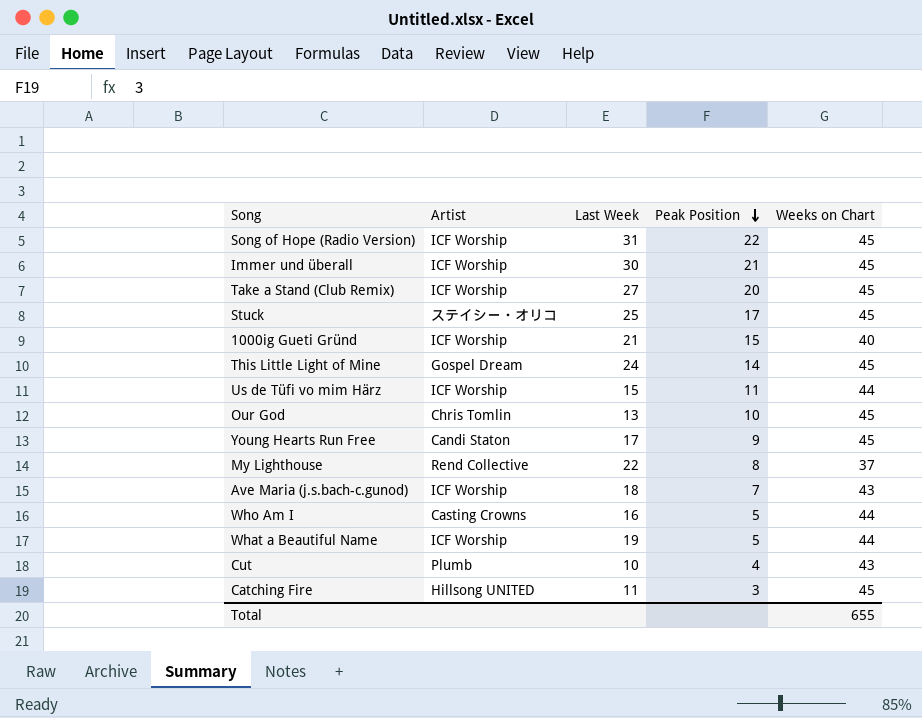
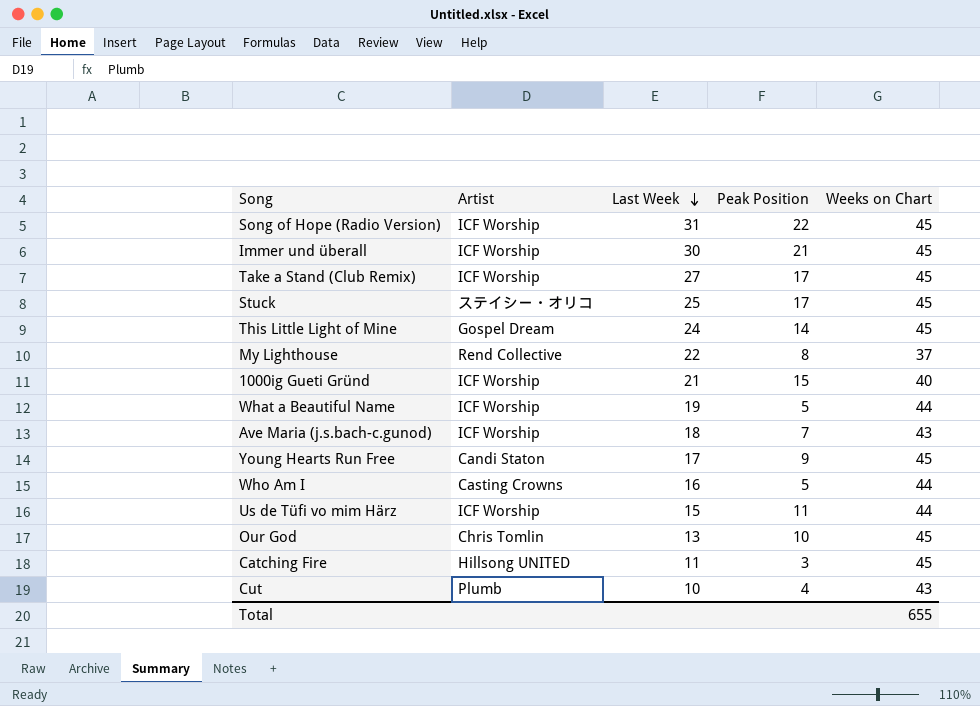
row order: Peak Position descending -> Last Week descending
Take a Stand (Club Remix) | Peak Position: 20 -> 17

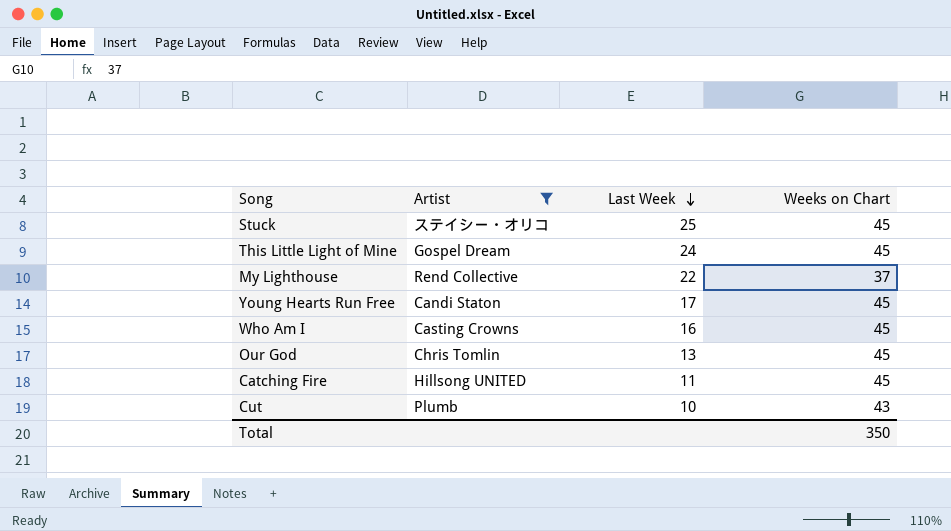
filter: none -> Artist != ICF Worship
column Peak Position | position: 4 -> none
Who Am I | Weeks on Chart: 44 -> 45
Total | Weeks on Chart: 655 -> 350

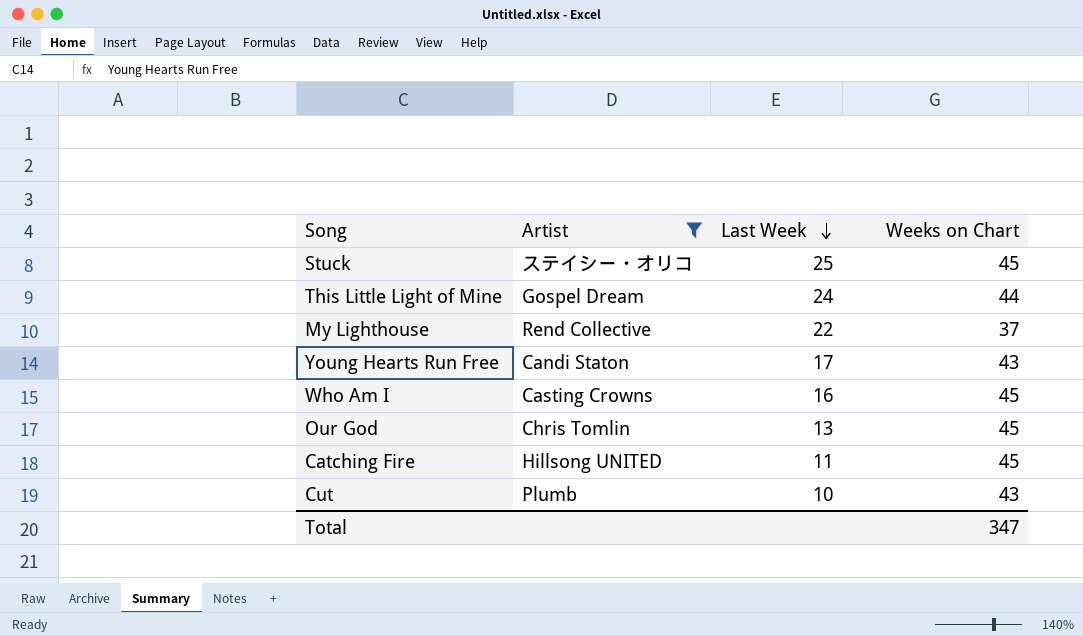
This Little Light of Mine | Weeks on Chart: 45 -> 44
Young Hearts Run Free | Weeks on Chart: 45 -> 43
Total | Weeks on Chart: 350 -> 347

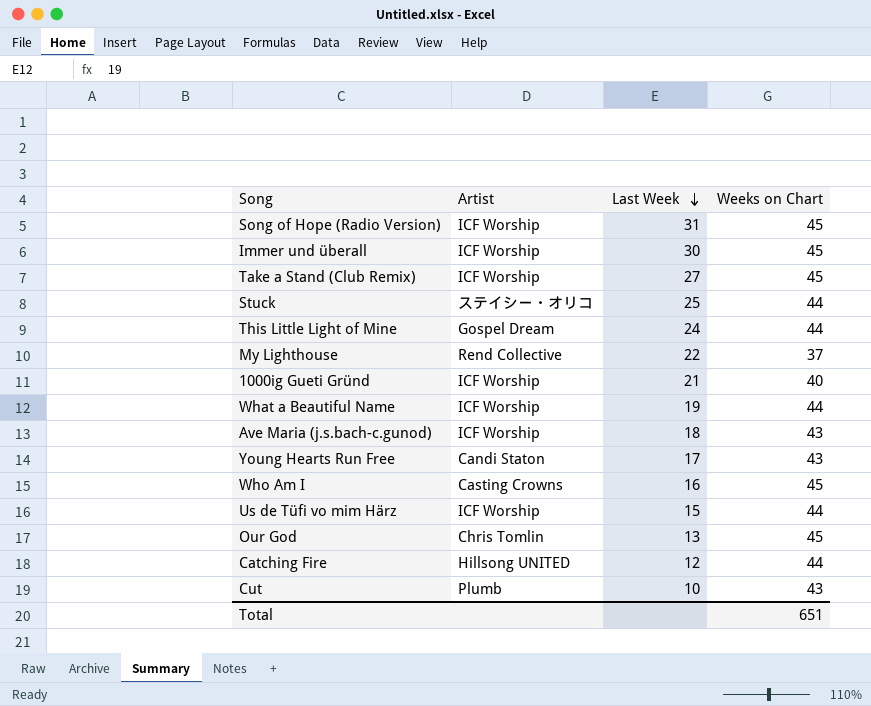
filter: Artist != ICF Worship -> none
Stuck | Weeks on Chart: 45 -> 44
Catching Fire | Last Week: 11 -> 12
Catching Fire | Weeks on Chart: 45 -> 44
Total | Weeks on Chart: 347 -> 651

